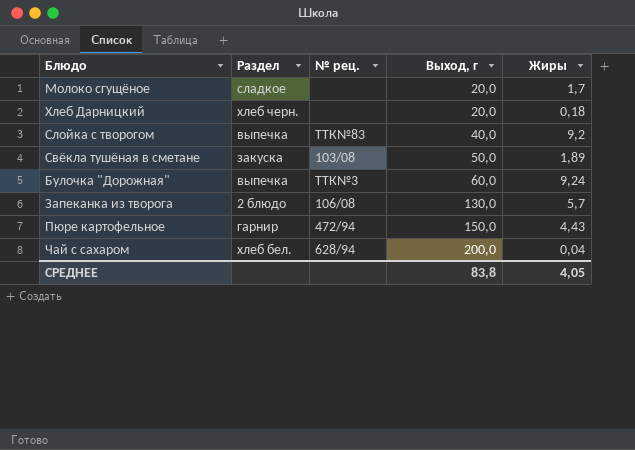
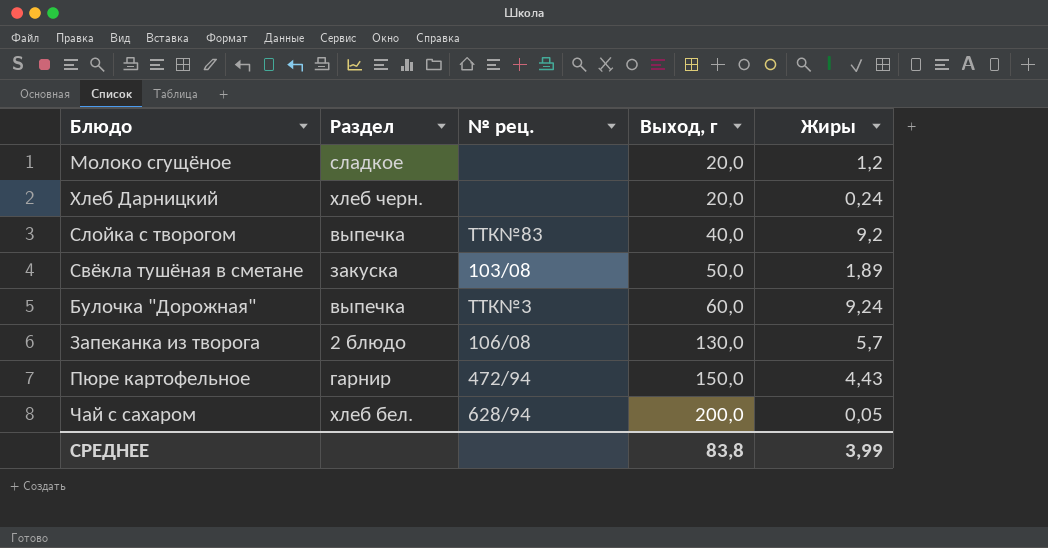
Молоко сгущёное | Жиры: 1,7 -> 1,2
Хлеб Дарницкий | Жиры: 0,18 -> 0,24
Чай с сахаром | Жиры: 0,04 -> 0,05
СРЕДНЕЕ | Жиры: 4,05 -> 3,99

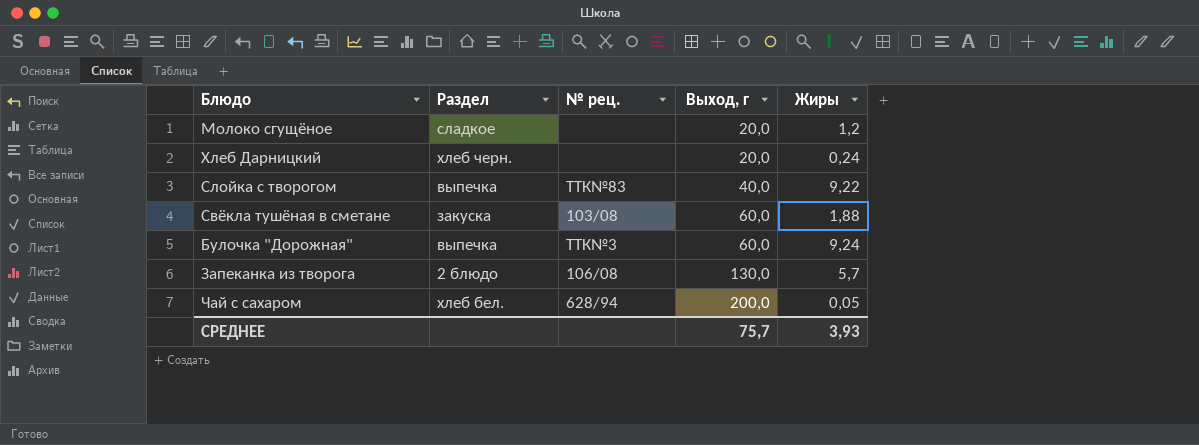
row Пюре картофельное: гарнир | 472/94 | 150,0 | 4,43 -> none
Слойка с творогом | Жиры: 9,2 -> 9,22
Свёкла тушёная в сметане | Выход, г: 50,0 -> 60,0
Свёкла тушёная в сметане | Жиры: 1,89 -> 1,88
СРЕДНЕЕ | Выход, г: 83,8 -> 75,7
СРЕДНЕЕ | Жиры: 3,99 -> 3,93

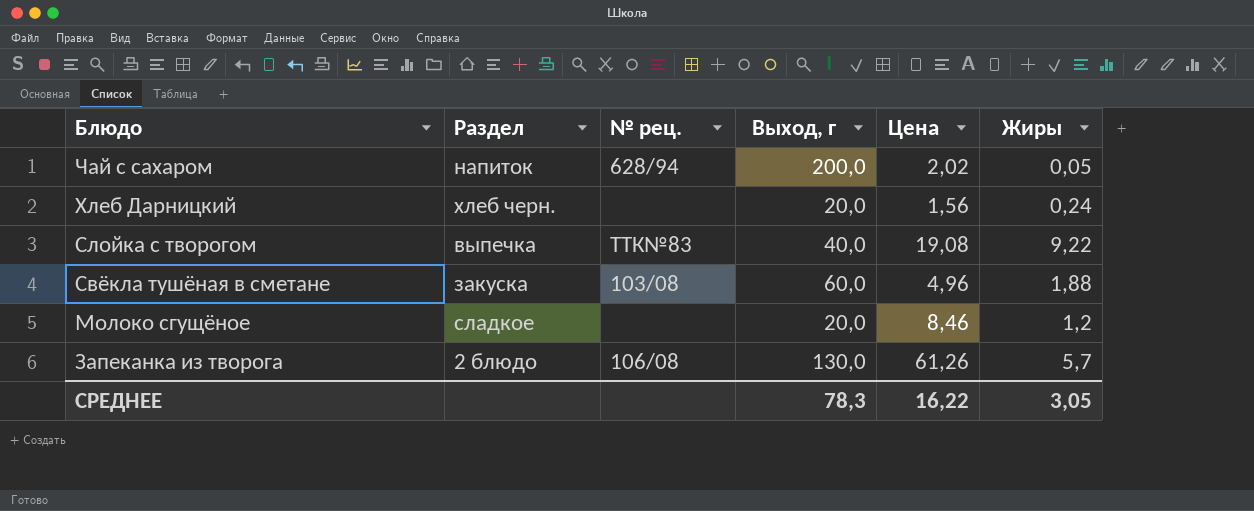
row order: Выход, г ascending -> Блюдо descending
column Цена | position: none -> 5
row Булочка "Дорожная": выпечка | ТТК№3 | 60,0 | 9,24 -> none
Чай с сахаром | Раздел: хлеб бел. -> напиток
СРЕДНЕЕ | Выход, г: 75,7 -> 78,3
СРЕДНЕЕ | Жиры: 3,93 -> 3,05

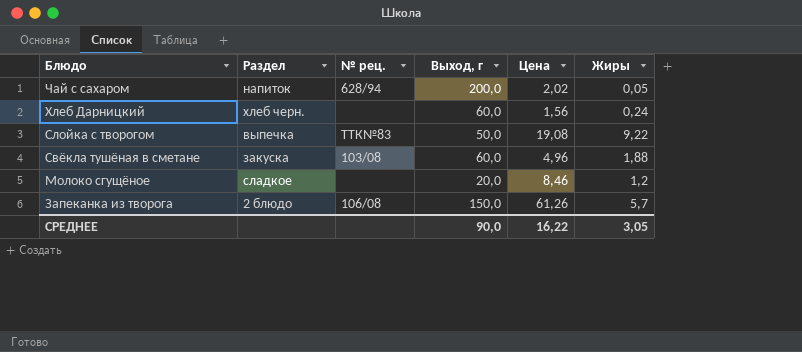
Хлеб Дарницкий | Выход, г: 20,0 -> 60,0
Слойка с творогом | Выход, г: 40,0 -> 50,0
Запеканка из творога | Выход, г: 130,0 -> 150,0
СРЕДНЕЕ | Выход, г: 78,3 -> 90,0

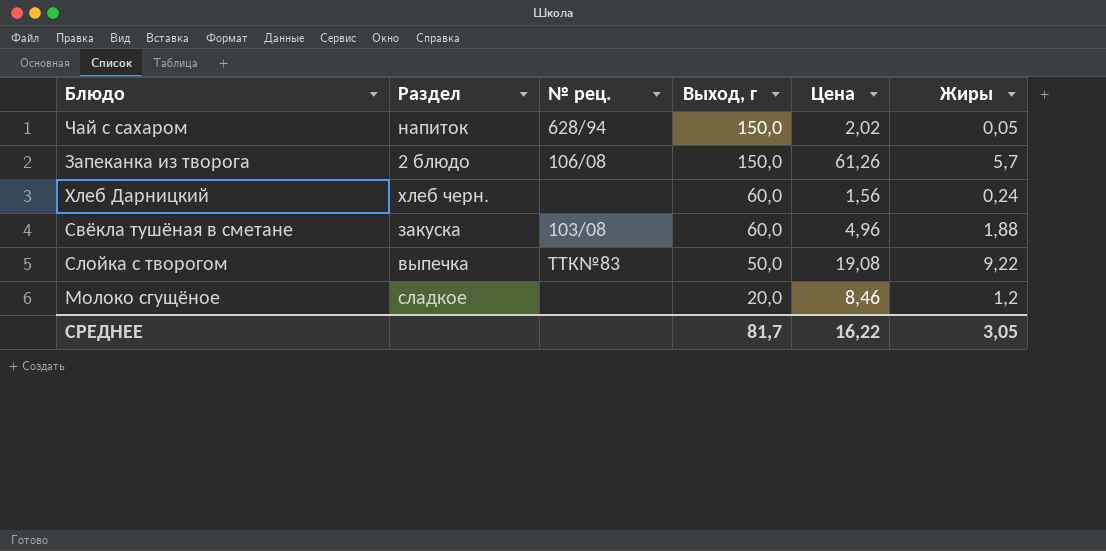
row order: Блюдо descending -> Выход, г descending
Чай с сахаром | Выход, г: 200,0 -> 150,0
СРЕДНЕЕ | Выход, г: 90,0 -> 81,7

